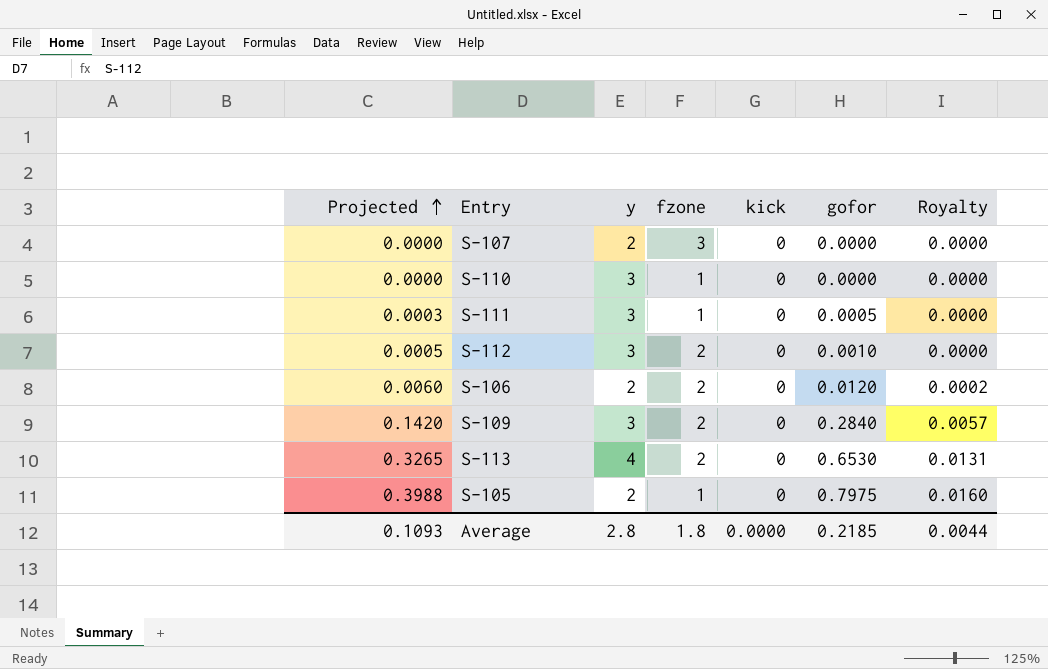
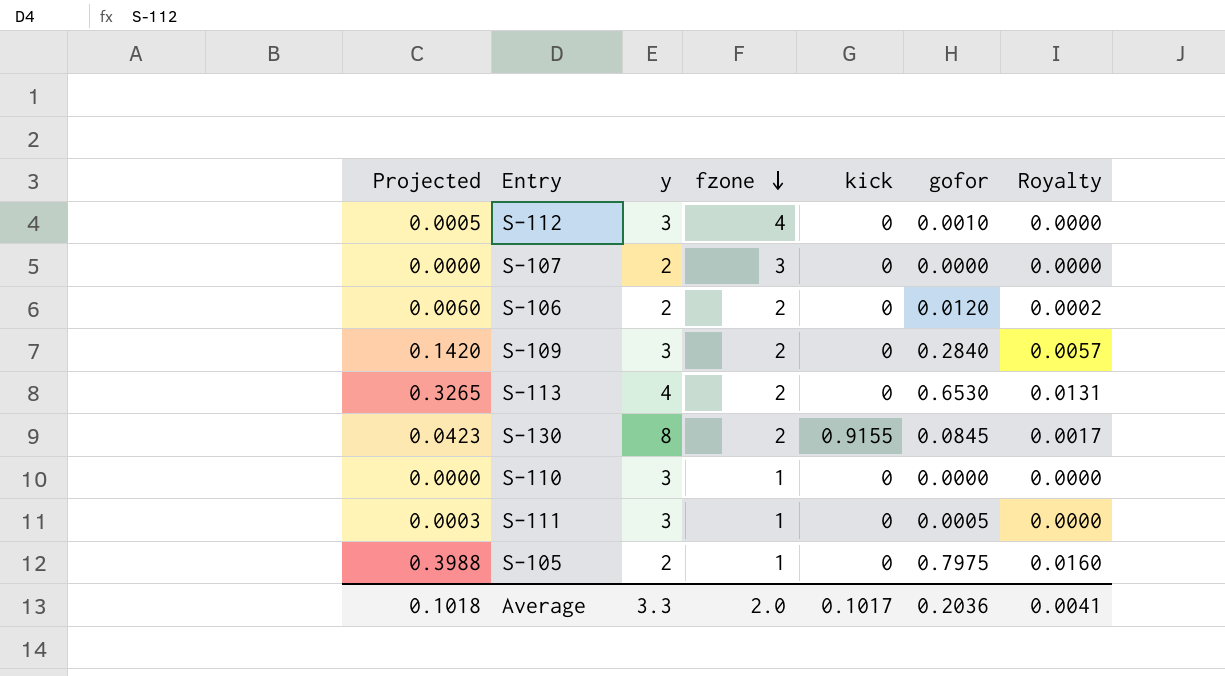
row order: Projected ascending -> fzone descending
S-112 | fzone: 2 -> 4
row S-130: none -> 0.0423 | 8 | 2 | 0.9155 | 0.0845 | 0.0017
Average | Projected: 0.1093 -> 0.1018
Average | y: 2.8 -> 3.3
Average | fzone: 1.8 -> 2.0
Average | kick: 0.0000 -> 0.1017
Average | gofor: 0.2185 -> 0.2036
Average | Royalty: 0.0044 -> 0.0041

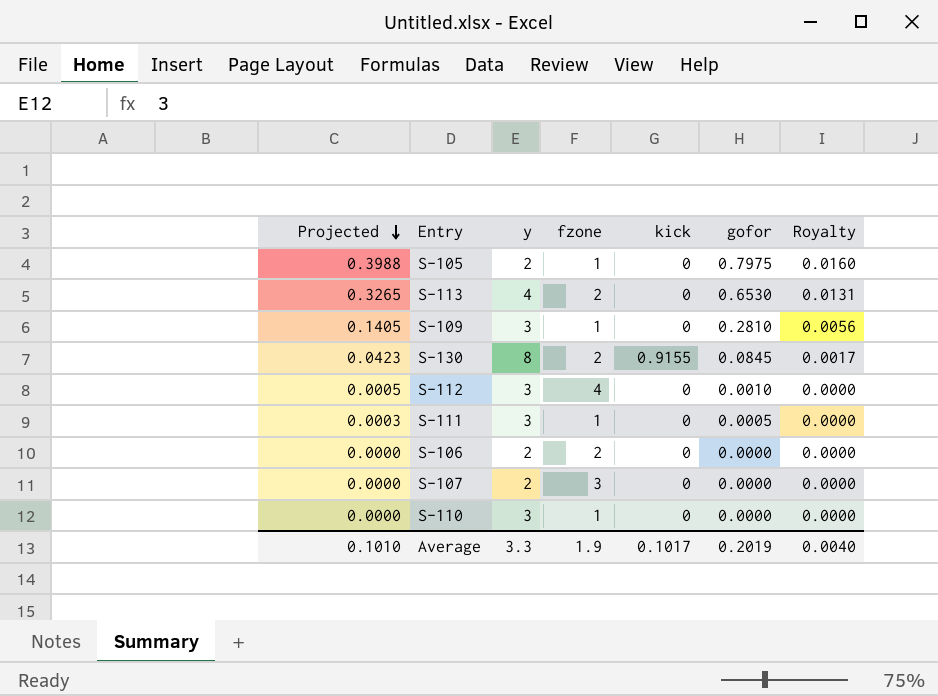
row order: fzone descending -> Projected descending
S-109 | Projected: 0.1420 -> 0.1405
S-109 | fzone: 2 -> 1
S-109 | gofor: 0.2840 -> 0.2810
S-109 | Royalty: 0.0057 -> 0.0056
S-106 | Projected: 0.0060 -> 0.0000
S-106 | gofor: 0.0120 -> 0.0000
S-106 | Royalty: 0.0002 -> 0.0000
Average | Projected: 0.1018 -> 0.1010
Average | fzone: 2.0 -> 1.9
Average | gofor: 0.2036 -> 0.2019
Average | Royalty: 0.0041 -> 0.0040

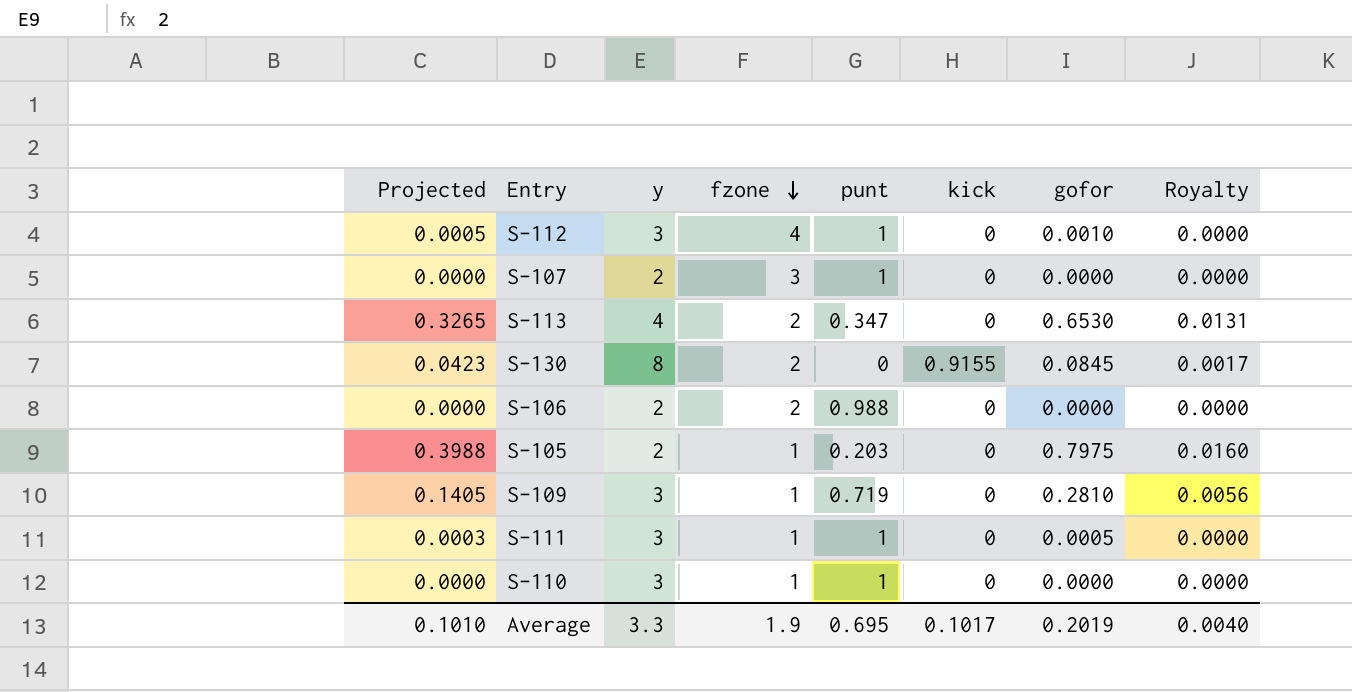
row order: Projected descending -> fzone descending
column punt | position: none -> 5

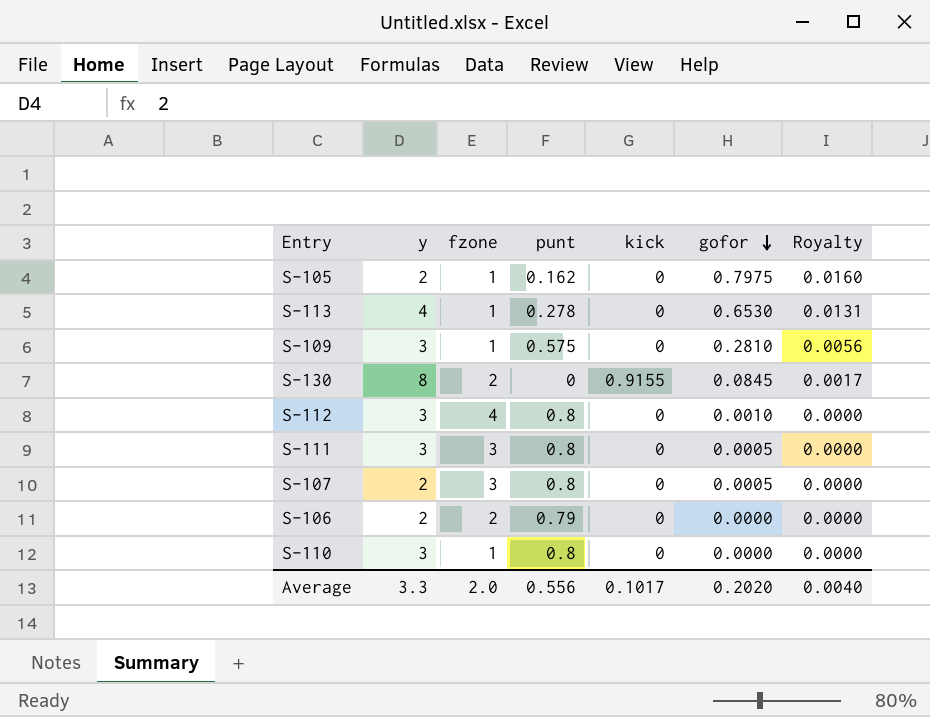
row order: fzone descending -> gofor descending
column Projected | formula: [gofor] * 0.5 -> none
S-105 | punt: 0.203 -> 0.162
S-113 | fzone: 2 -> 1
S-113 | punt: 0.347 -> 0.278
S-109 | punt: 0.719 -> 0.575
S-112 | punt: 1 -> 0.8
S-111 | fzone: 1 -> 3
S-111 | punt: 1 -> 0.8
S-107 | punt: 1 -> 0.8
S-107 | gofor: 0.0000 -> 0.0005
S-106 | punt: 0.988 -> 0.79
S-110 | punt: 1 -> 0.8
Average | fzone: 1.9 -> 2.0
Average | punt: 0.695 -> 0.556
Average | gofor: 0.2019 -> 0.2020

